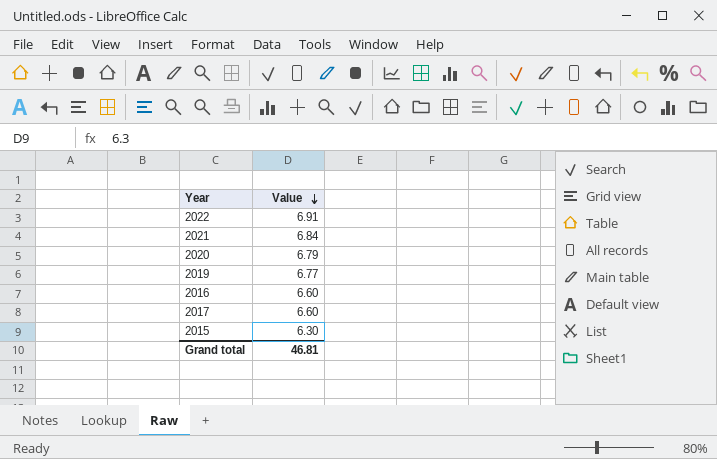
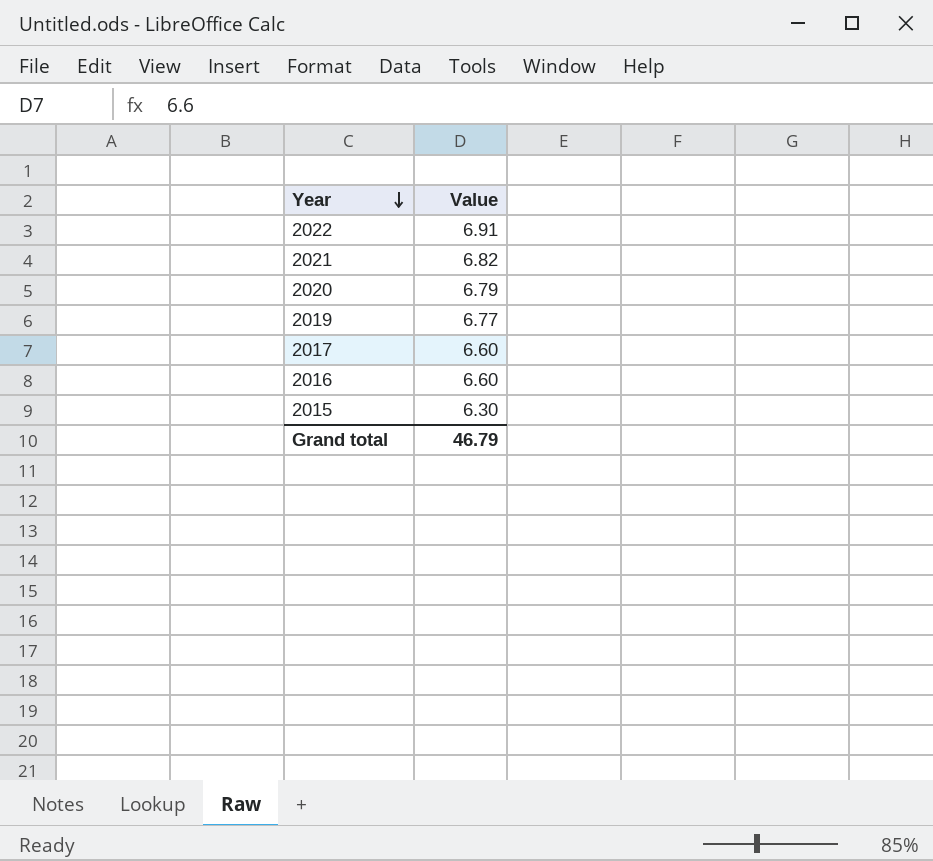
row order: Value descending -> Year descending
2021 | Value: 6.84 -> 6.82
Grand total | Value: 46.81 -> 46.79

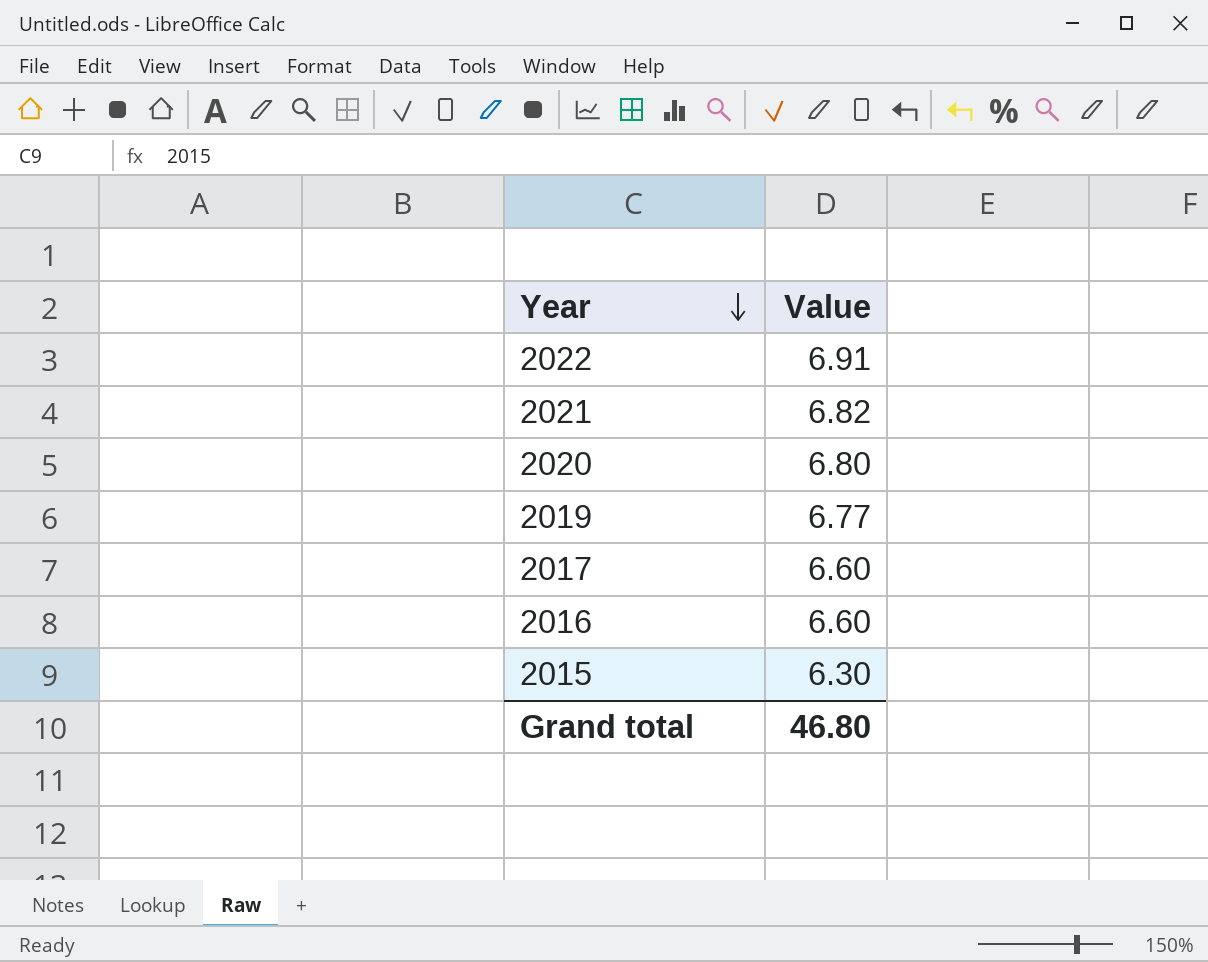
2020 | Value: 6.79 -> 6.80
Grand total | Value: 46.79 -> 46.80

